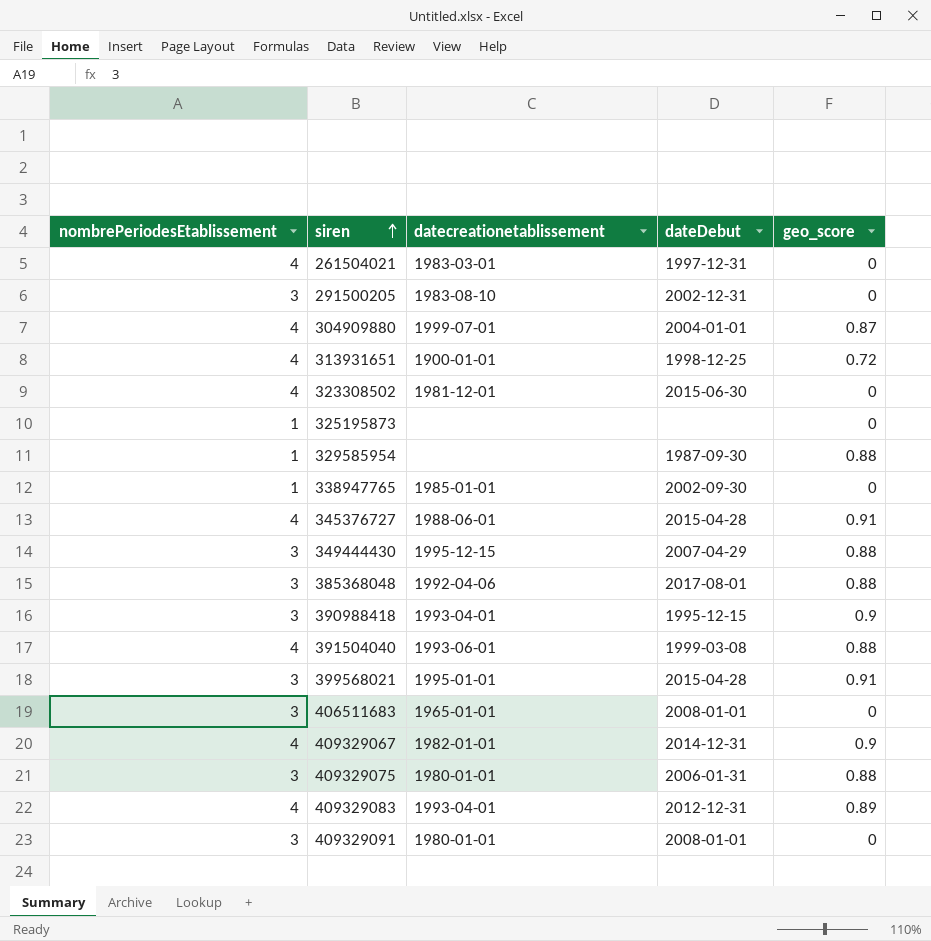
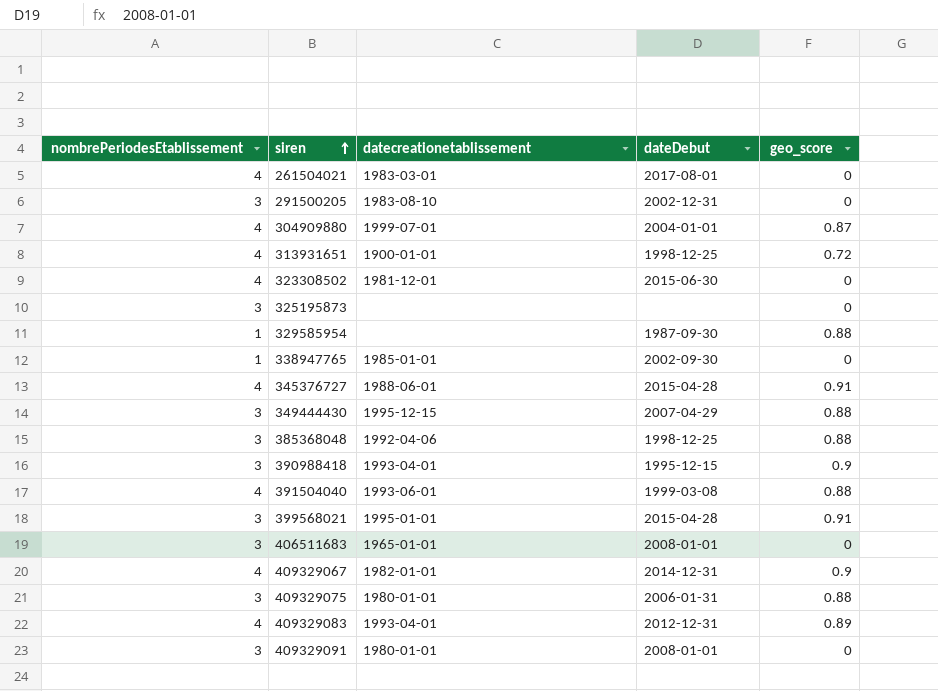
261504021 | dateDebut: 1997-12-31 -> 2017-08-01
325195873 | nombrePeriodesEtablissement: 1 -> 3
385368048 | dateDebut: 2017-08-01 -> 1998-12-25

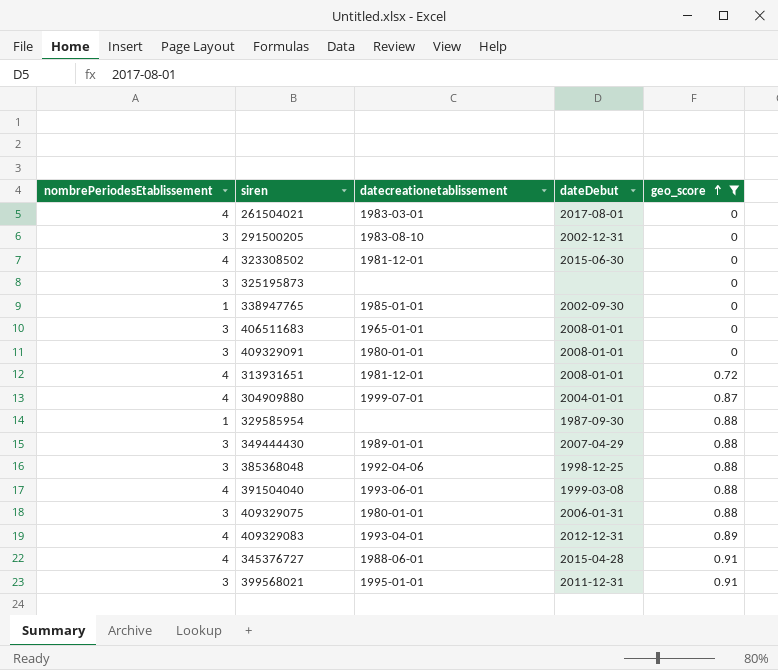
filter: none -> geo_score != 0.9
row order: siren ascending -> geo_score ascending
313931651 | datecreationetablissement: 1900-01-01 -> 1981-12-01
313931651 | dateDebut: 1998-12-25 -> 2008-01-01
349444430 | datecreationetablissement: 1995-12-15 -> 1989-01-01
399568021 | dateDebut: 2015-04-28 -> 2011-12-31

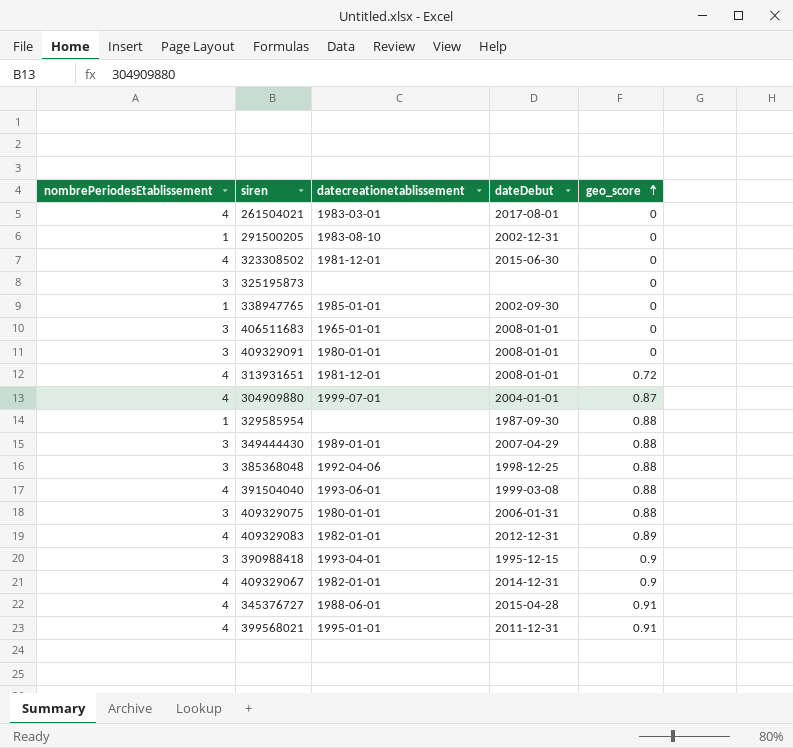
filter: geo_score != 0.9 -> none
291500205 | nombrePeriodesEtablissement: 3 -> 1
409329083 | datecreationetablissement: 1993-04-01 -> 1982-01-01
399568021 | nombrePeriodesEtablissement: 3 -> 4

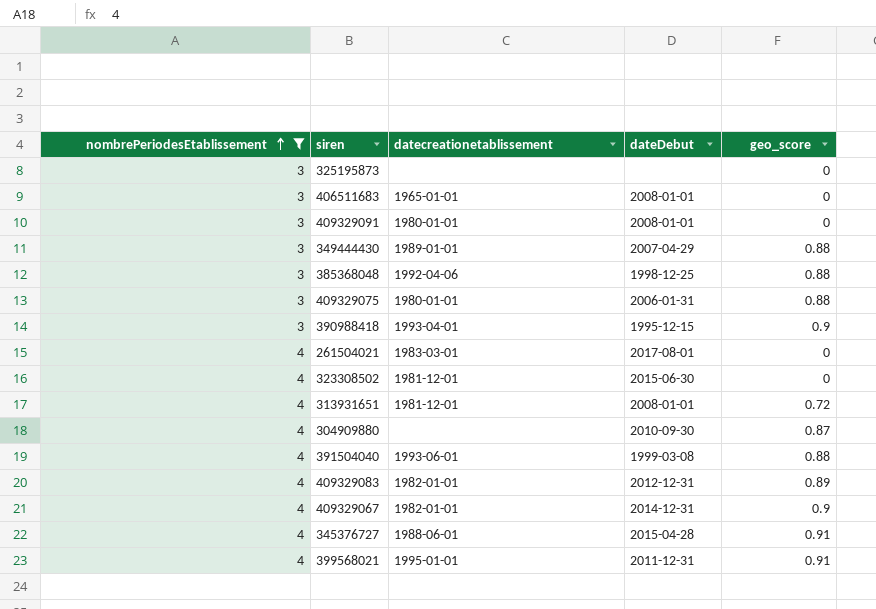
filter: none -> nombrePeriodesEtablissement != 1
row order: geo_score ascending -> nombrePeriodesEtablissement ascending
304909880 | datecreationetablissement: 1999-07-01 -> none
304909880 | dateDebut: 2004-01-01 -> 2010-09-30

